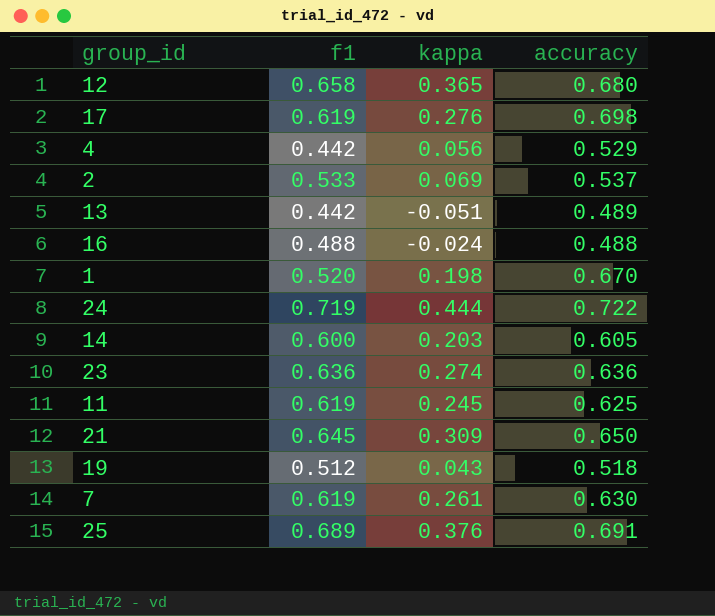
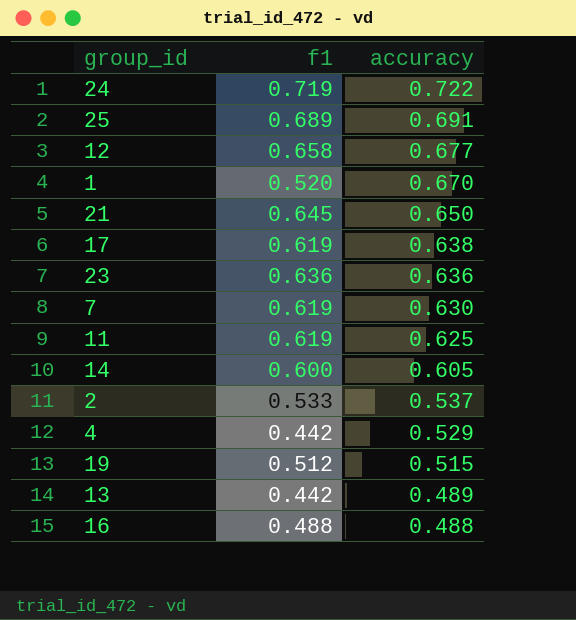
row order: none -> accuracy descending
column kappa | position: 3 -> none
12 | accuracy: 0.680 -> 0.677
17 | accuracy: 0.698 -> 0.638
19 | accuracy: 0.518 -> 0.515

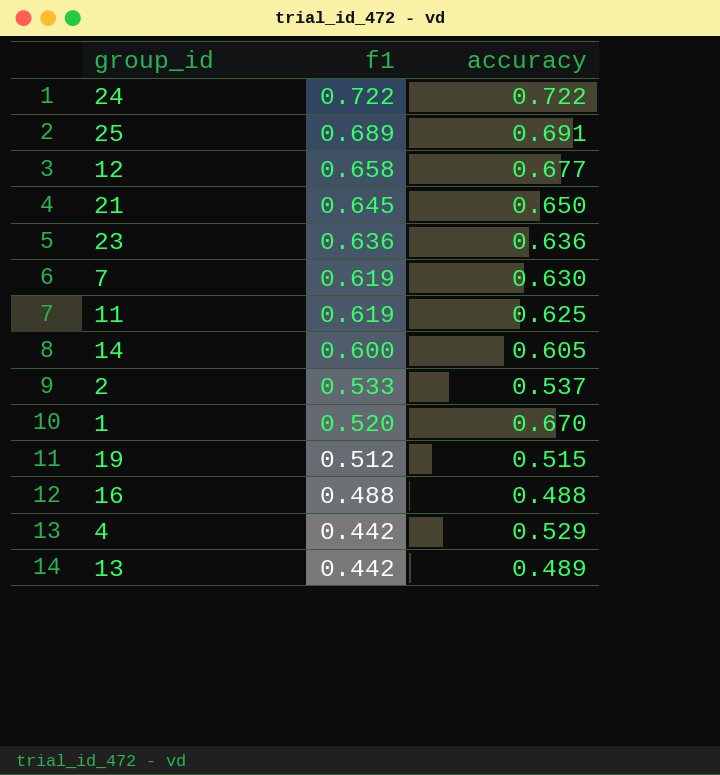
row order: accuracy descending -> f1 descending
row 17: 0.619 | 0.638 -> none
24 | f1: 0.719 -> 0.722

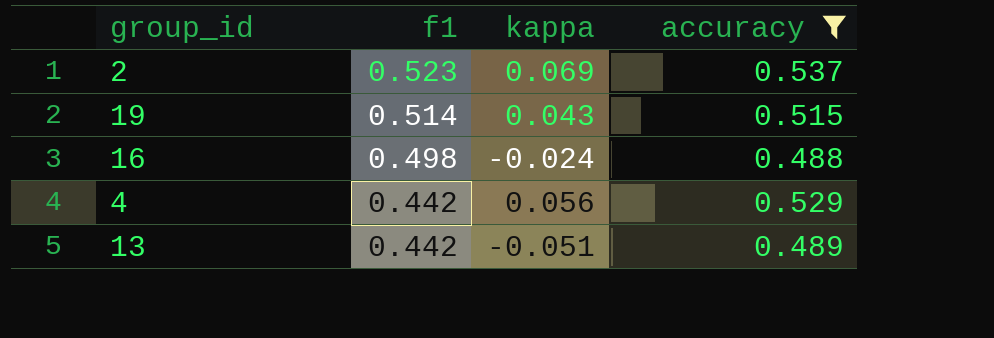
filter: none -> accuracy <= 0.537
column kappa | position: none -> 3
2 | f1: 0.533 -> 0.523
19 | f1: 0.512 -> 0.514
16 | f1: 0.488 -> 0.498

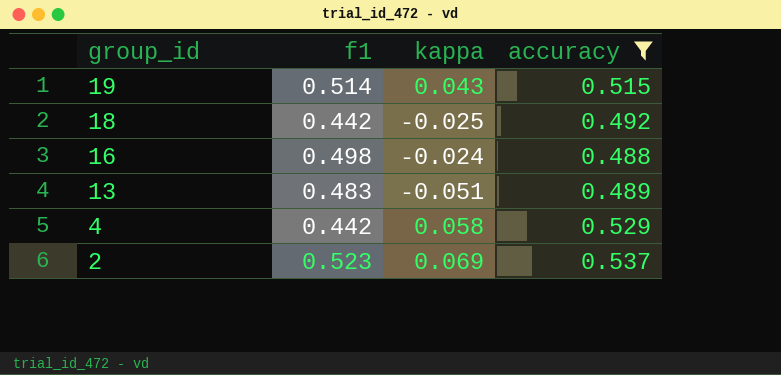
row order: f1 descending -> group_id descending
row 18: none -> 0.442 | -0.025 | 0.492
13 | f1: 0.442 -> 0.483
4 | kappa: 0.056 -> 0.058

